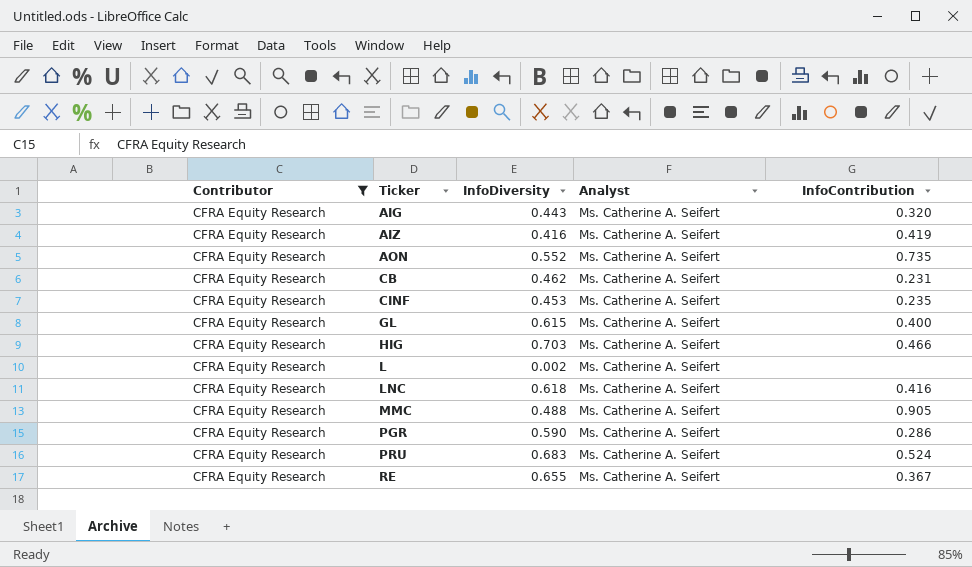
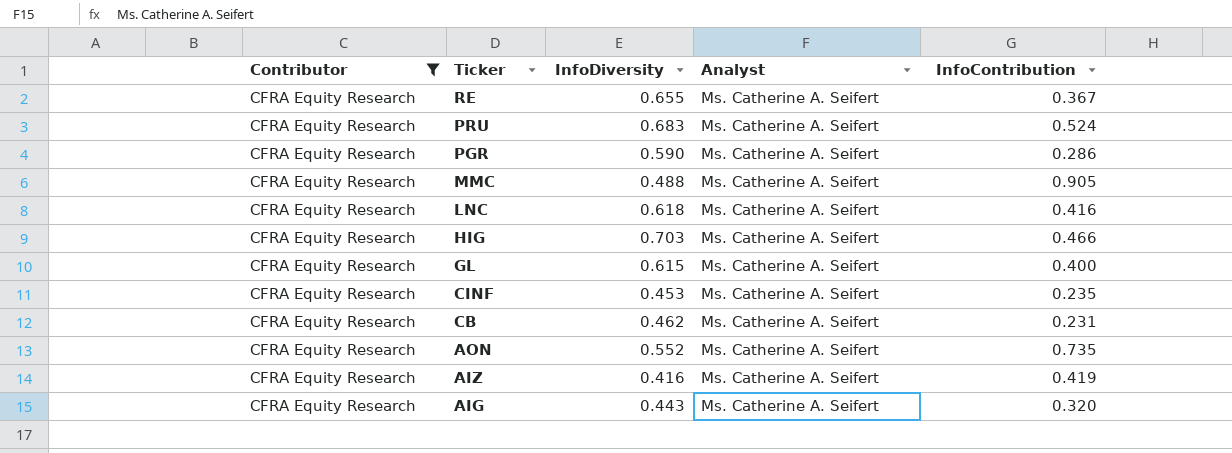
row order: Ticker ascending -> Ticker descending
row L: CFRA Equity Research | 0.002 | Ms. Catherine A. Seifert | none -> none

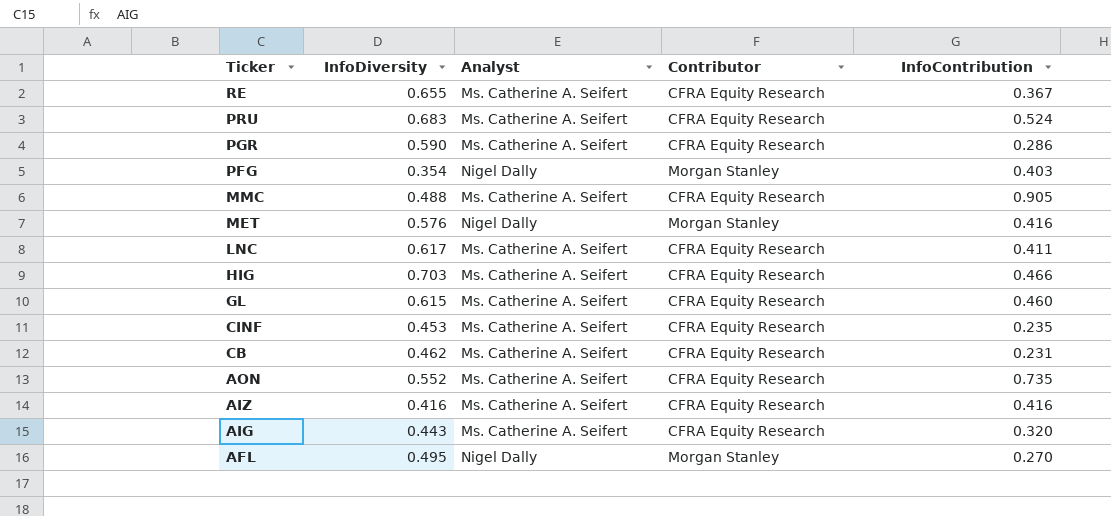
filter: Contributor = CFRA Equity Research -> none
column Contributor | position: 1 -> 4
LNC | InfoDiversity: 0.618 -> 0.617
LNC | InfoContribution: 0.416 -> 0.411
GL | InfoContribution: 0.400 -> 0.460
AIZ | InfoContribution: 0.419 -> 0.416

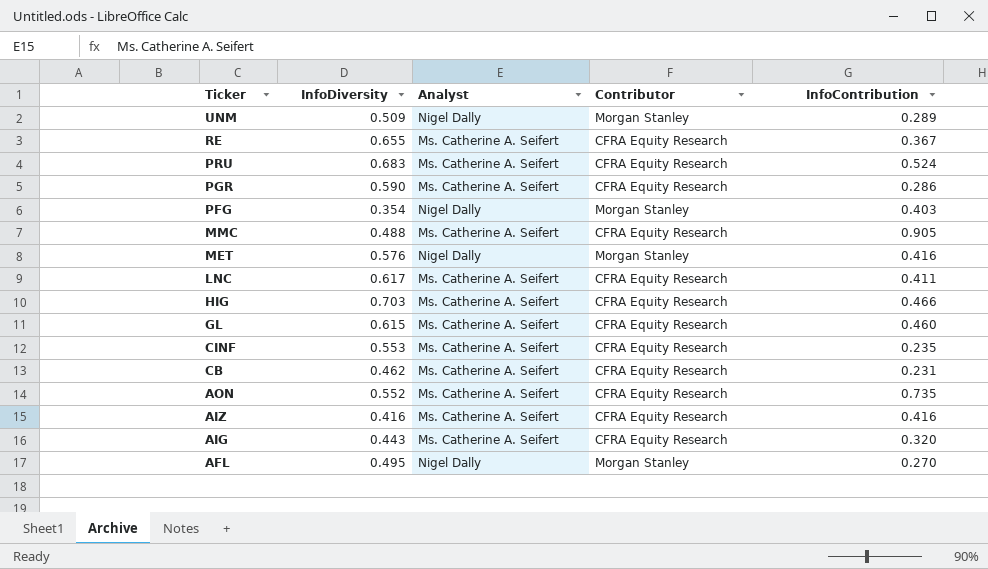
row UNM: none -> 0.509 | Nigel Dally | Morgan Stanley | 0.289
CINF | InfoDiversity: 0.453 -> 0.553

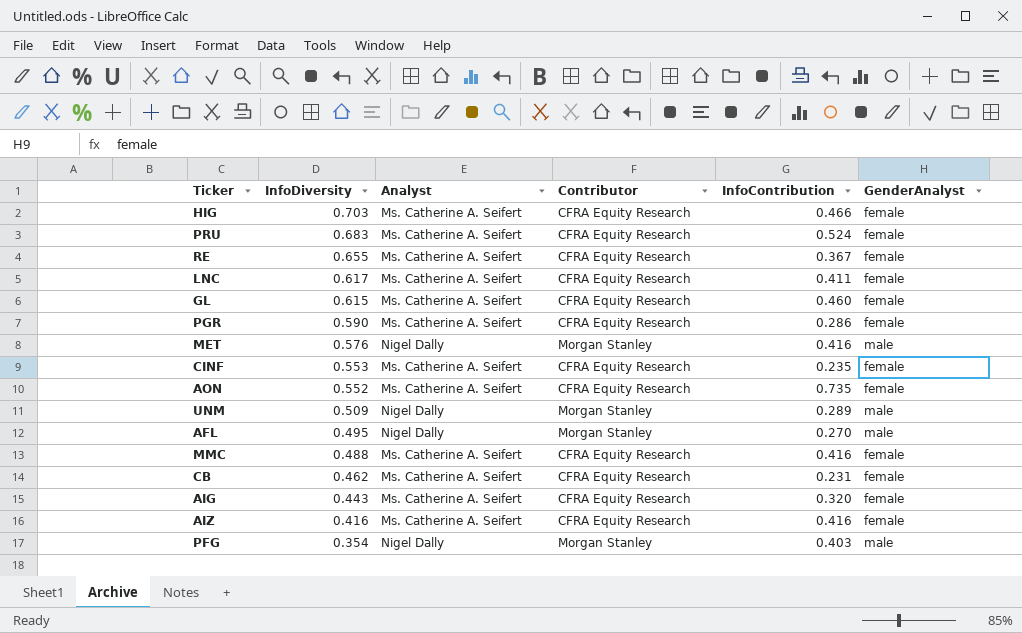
row order: Ticker descending -> InfoDiversity descending
column GenderAnalyst | position: none -> 6
MMC | InfoContribution: 0.905 -> 0.416

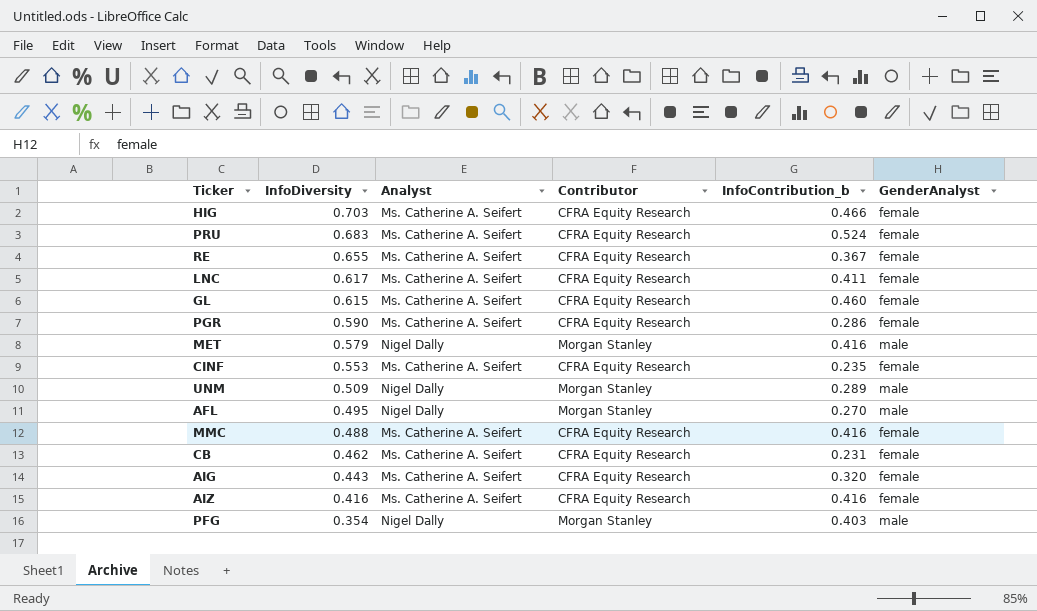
column name: InfoContribution -> InfoContribution_b
row AON: 0.552 | Ms. Catherine A. Seifert | CFRA Equity Research | 0.735 | female -> none
MET | InfoDiversity: 0.576 -> 0.579

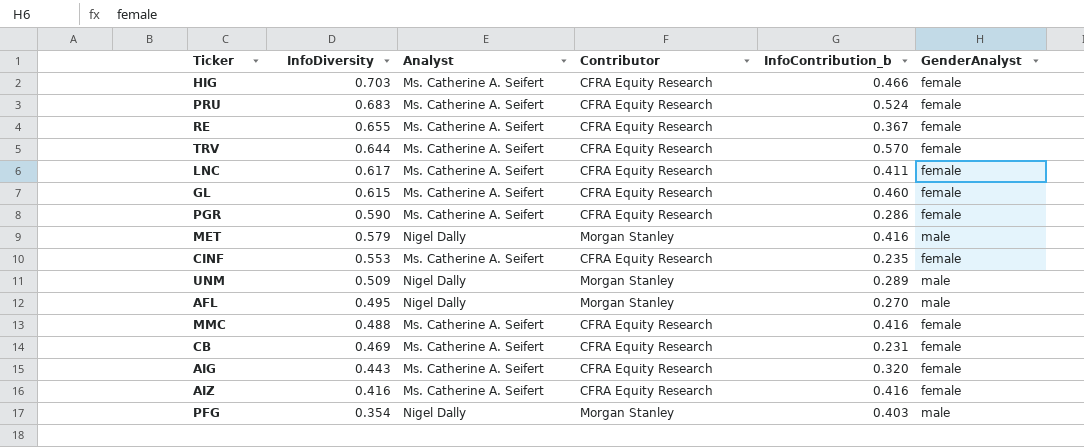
row TRV: none -> 0.644 | Ms. Catherine A. Seifert | CFRA Equity Research | 0.570 | female
CB | InfoDiversity: 0.462 -> 0.469

